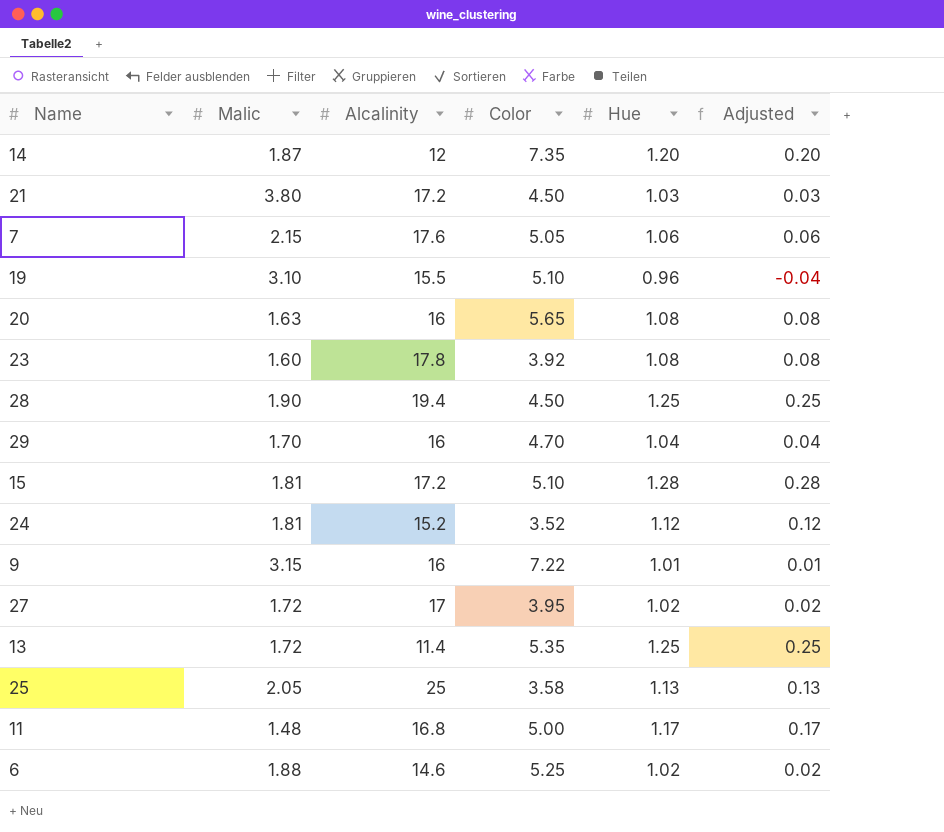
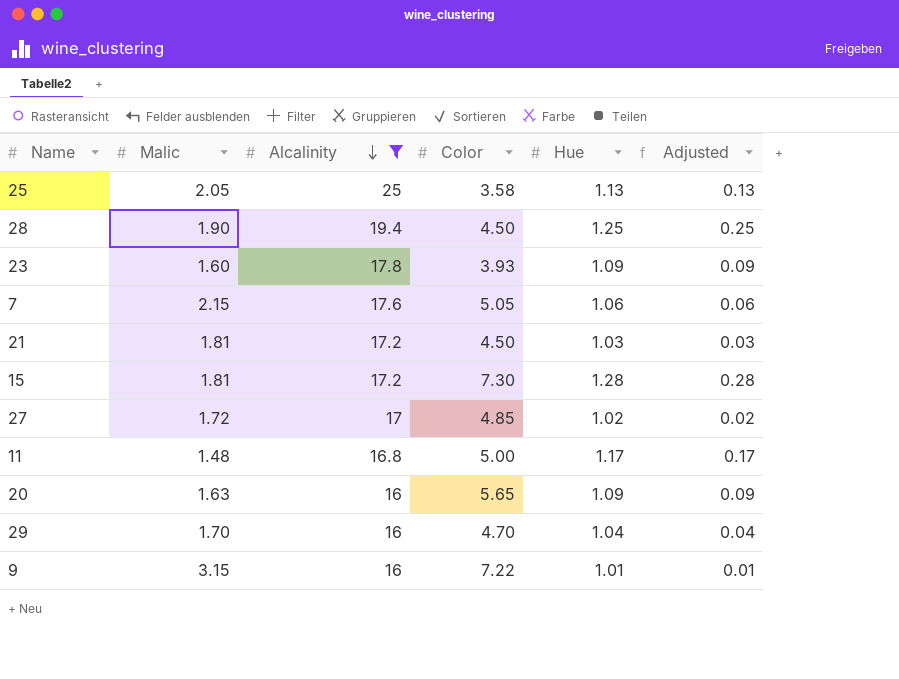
filter: none -> Alcalinity >= 16
row order: none -> Alcalinity descending
23 | Color: 3.92 -> 3.93
23 | Hue: 1.08 -> 1.09
23 | Adjusted: 0.08 -> 0.09
21 | Malic: 3.80 -> 1.81
15 | Color: 5.10 -> 7.30
27 | Color: 3.95 -> 4.85
20 | Hue: 1.08 -> 1.09
20 | Adjusted: 0.08 -> 0.09

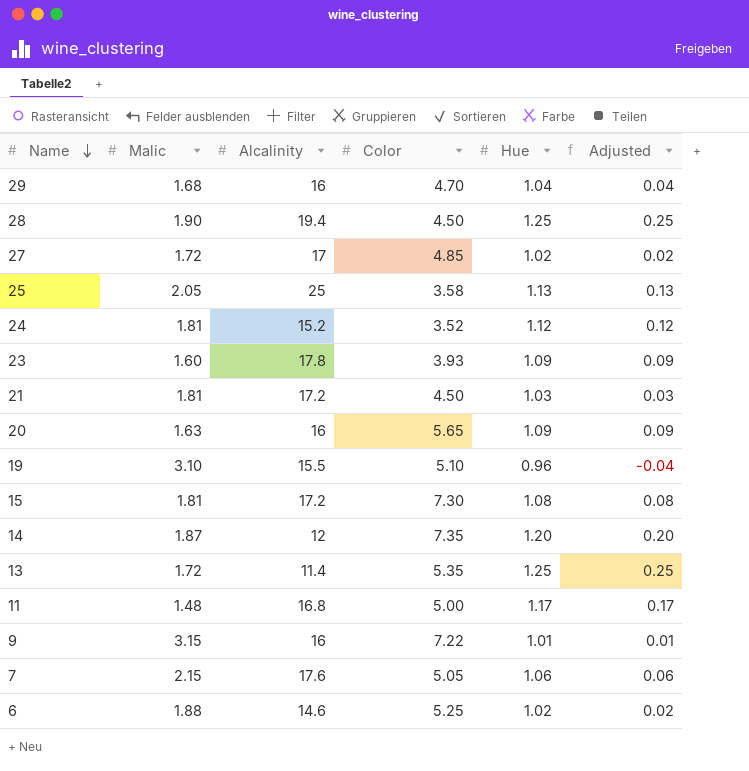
filter: Alcalinity >= 16 -> none
row order: Alcalinity descending -> Name descending
29 | Malic: 1.70 -> 1.68
15 | Hue: 1.28 -> 1.08
15 | Adjusted: 0.28 -> 0.08

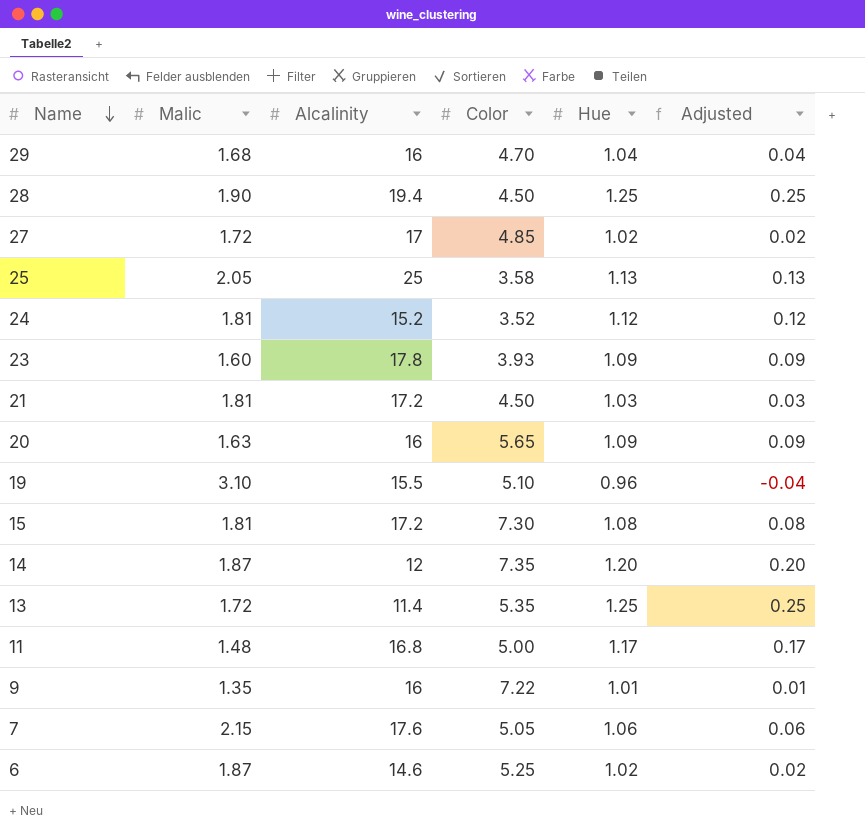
9 | Malic: 3.15 -> 1.35
6 | Malic: 1.88 -> 1.87

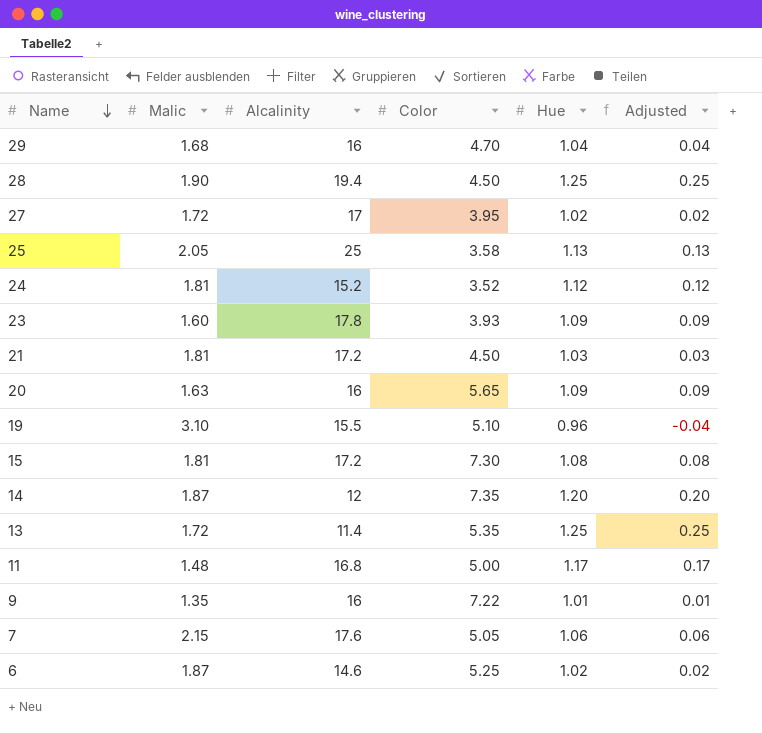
27 | Color: 4.85 -> 3.95

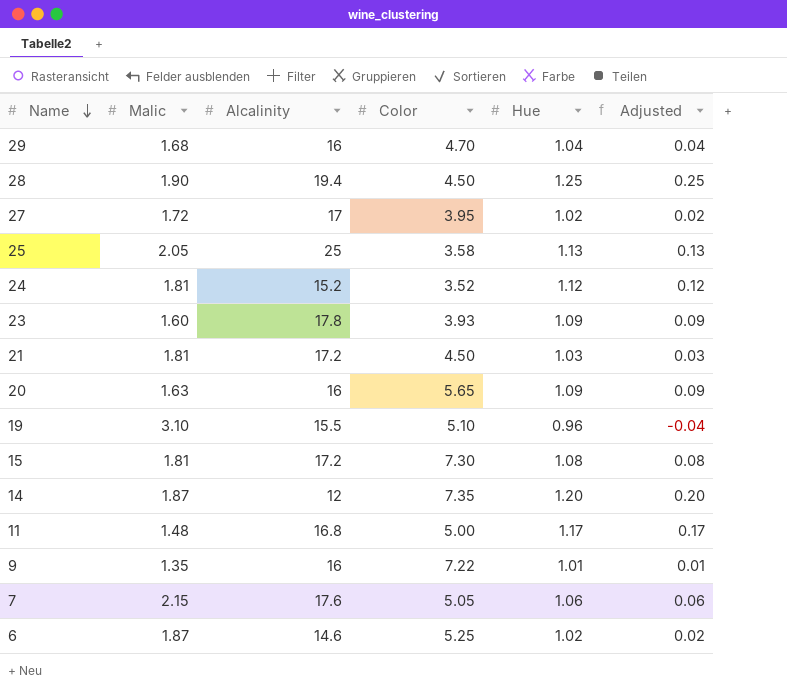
row 13: 1.72 | 11.4 | 5.35 | 1.25 | 0.25 -> none

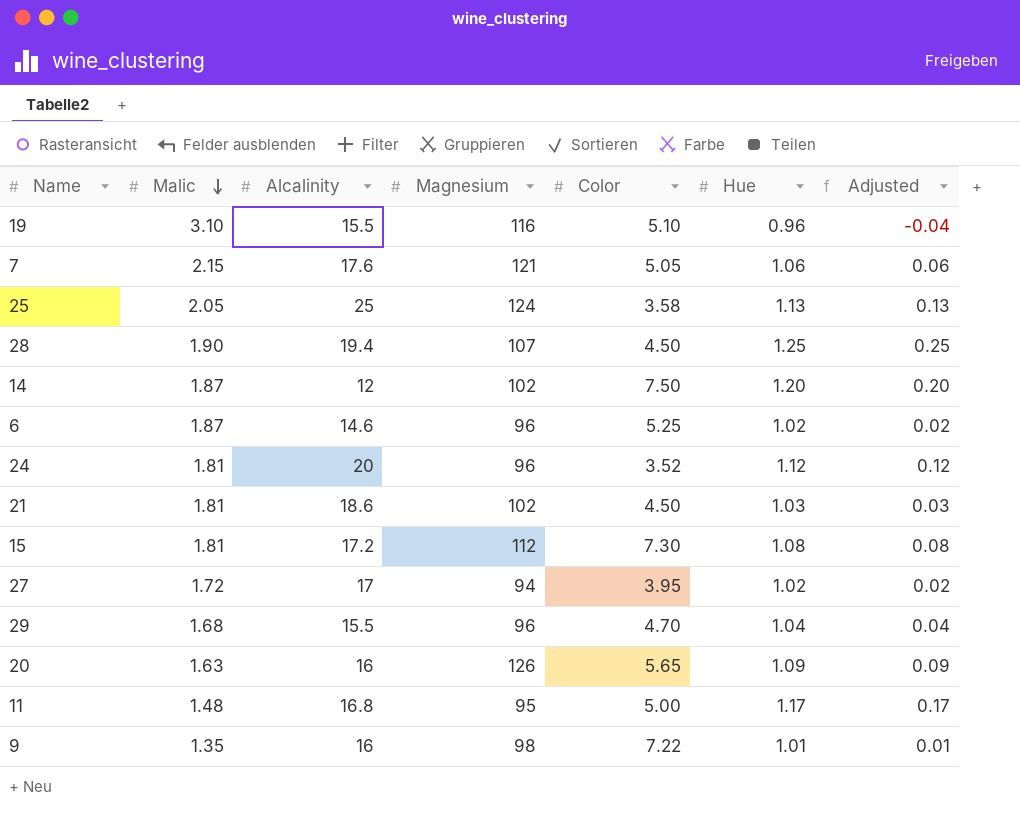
row order: Name descending -> Malic descending
column Magnesium | position: none -> 4
row 23: 1.60 | 17.8 | 3.93 | 1.09 | 0.09 -> none
14 | Color: 7.35 -> 7.50
24 | Alcalinity: 15.2 -> 20
21 | Alcalinity: 17.2 -> 18.6
29 | Alcalinity: 16 -> 15.5

